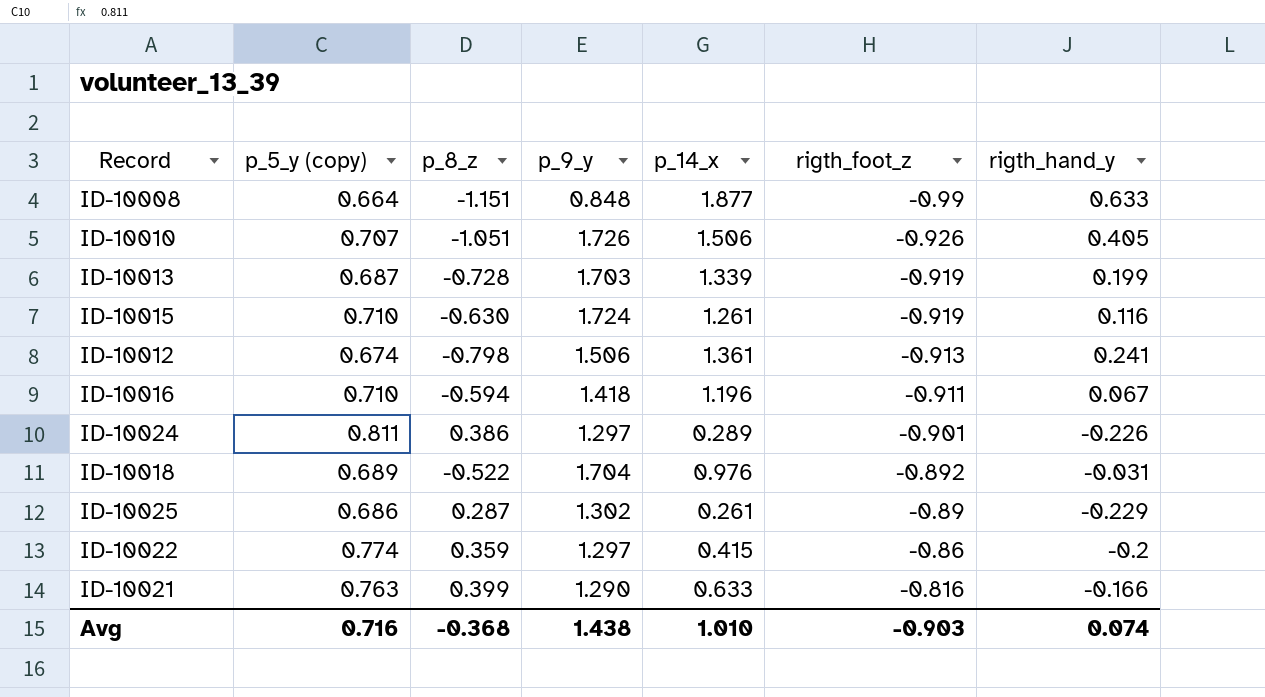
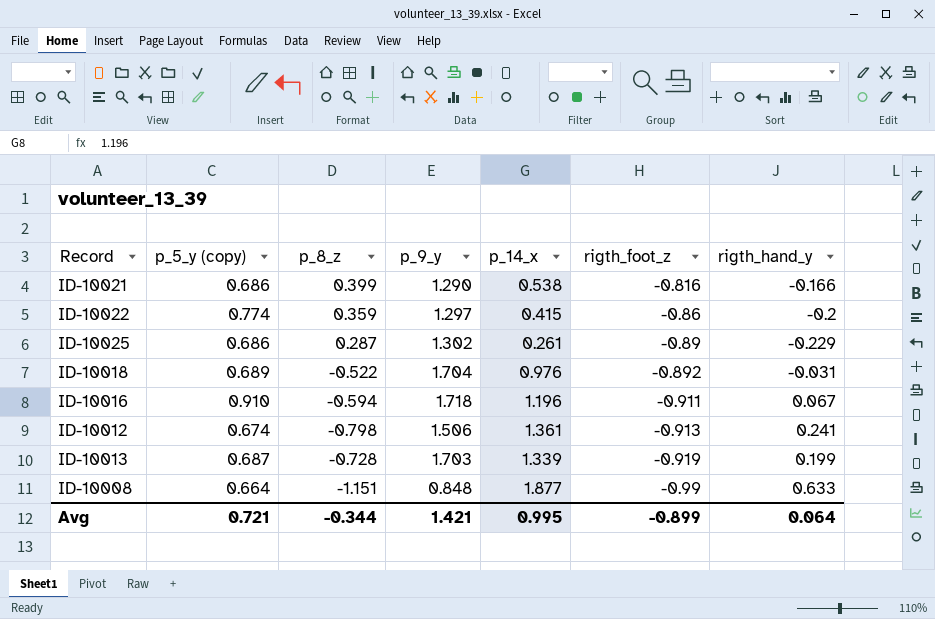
row order: rigth_foot_z ascending -> rigth_foot_z descending
row ID-10010: 0.707 | -1.051 | 1.726 | 1.506 | -0.926 | 0.405 -> none
row ID-10015: 0.710 | -0.630 | 1.724 | 1.261 | -0.919 | 0.116 -> none
row ID-10024: 0.811 | 0.386 | 1.297 | 0.289 | -0.901 | -0.226 -> none
ID-10021 | p_5_y (copy): 0.763 -> 0.686
ID-10021 | p_14_x: 0.633 -> 0.538
ID-10016 | p_5_y (copy): 0.710 -> 0.910
ID-10016 | p_9_y: 1.418 -> 1.718
Avg | p_5_y (copy): 0.716 -> 0.721
Avg | p_8_z: -0.368 -> -0.344
Avg | p_9_y: 1.438 -> 1.421
Avg | p_14_x: 1.010 -> 0.995
Avg | rigth_foot_z: -0.903 -> -0.899
Avg | rigth_hand_y: 0.074 -> 0.064

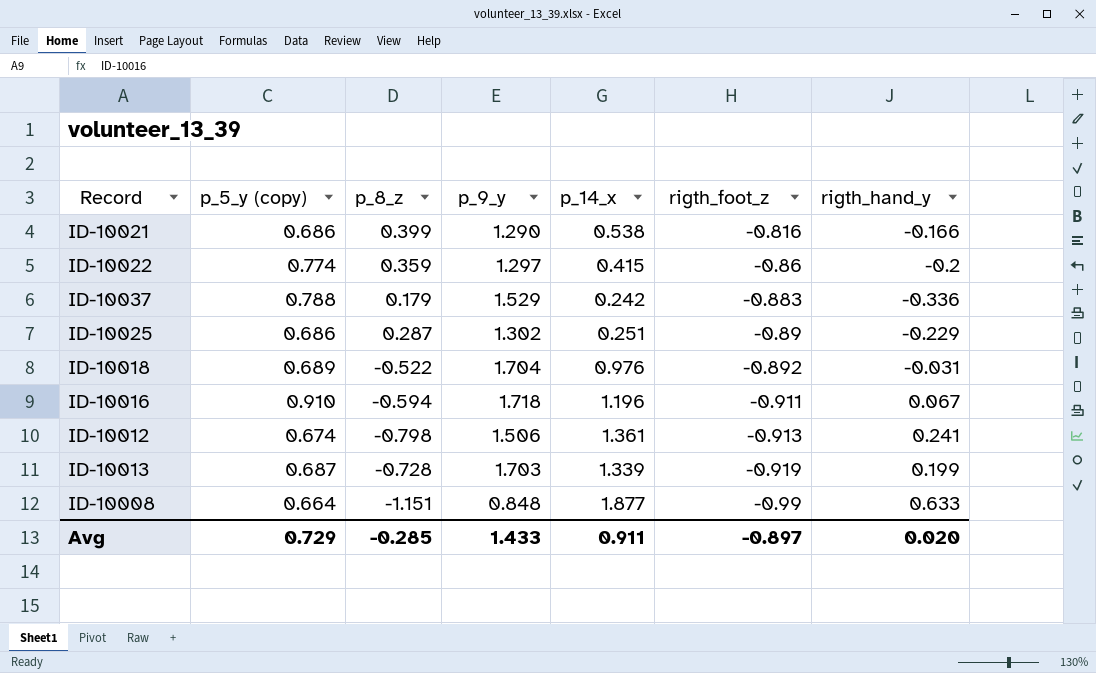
row ID-10037: none -> 0.788 | 0.179 | 1.529 | 0.242 | -0.883 | -0.336
ID-10025 | p_14_x: 0.261 -> 0.251
Avg | p_5_y (copy): 0.721 -> 0.729
Avg | p_8_z: -0.344 -> -0.285
Avg | p_9_y: 1.421 -> 1.433
Avg | p_14_x: 0.995 -> 0.911
Avg | rigth_foot_z: -0.899 -> -0.897
Avg | rigth_hand_y: 0.064 -> 0.020

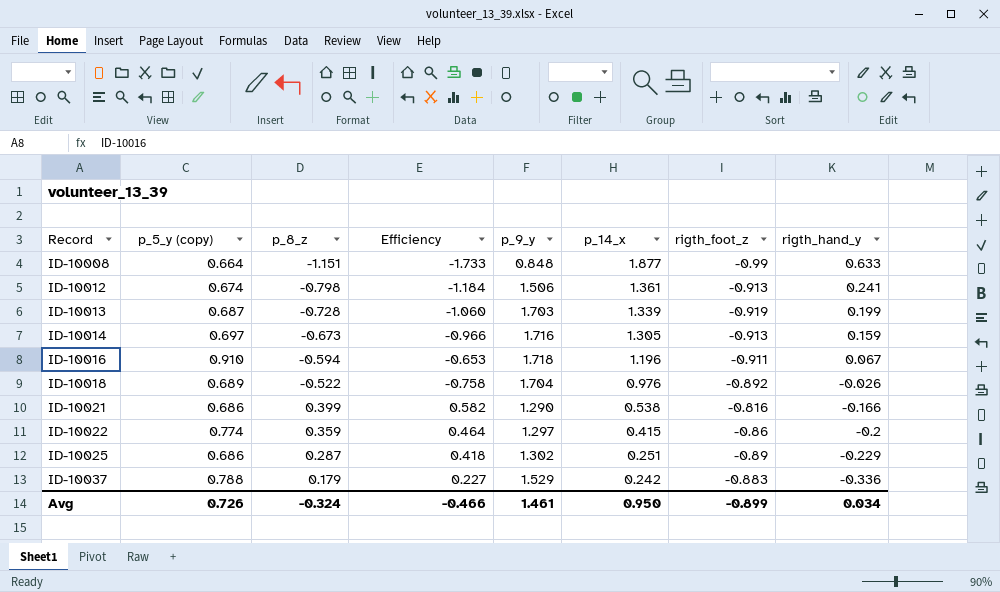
row order: rigth_foot_z descending -> Record ascending
column Efficiency | formula: none -> [p_8_z] / [p_5_y (copy)]
row ID-10014: none -> 0.697 | -0.673 | -0.966 | 1.716 | 1.305 | -0.913 | 0.159
ID-10018 | rigth_hand_y: -0.031 -> -0.026
Avg | p_5_y (copy): 0.729 -> 0.726
Avg | p_8_z: -0.285 -> -0.324
Avg | p_9_y: 1.433 -> 1.461
Avg | p_14_x: 0.911 -> 0.950
Avg | rigth_foot_z: -0.897 -> -0.899
Avg | rigth_hand_y: 0.020 -> 0.034

